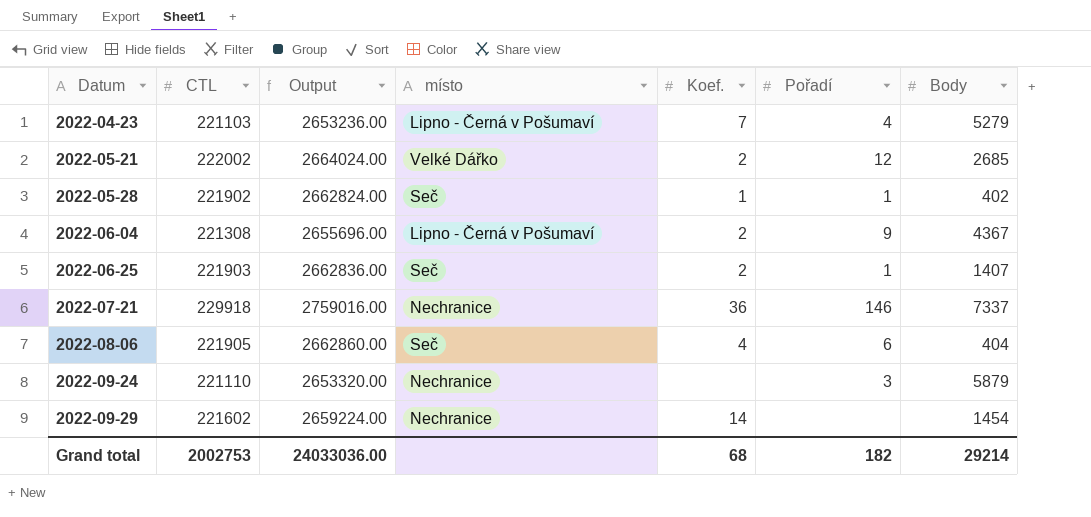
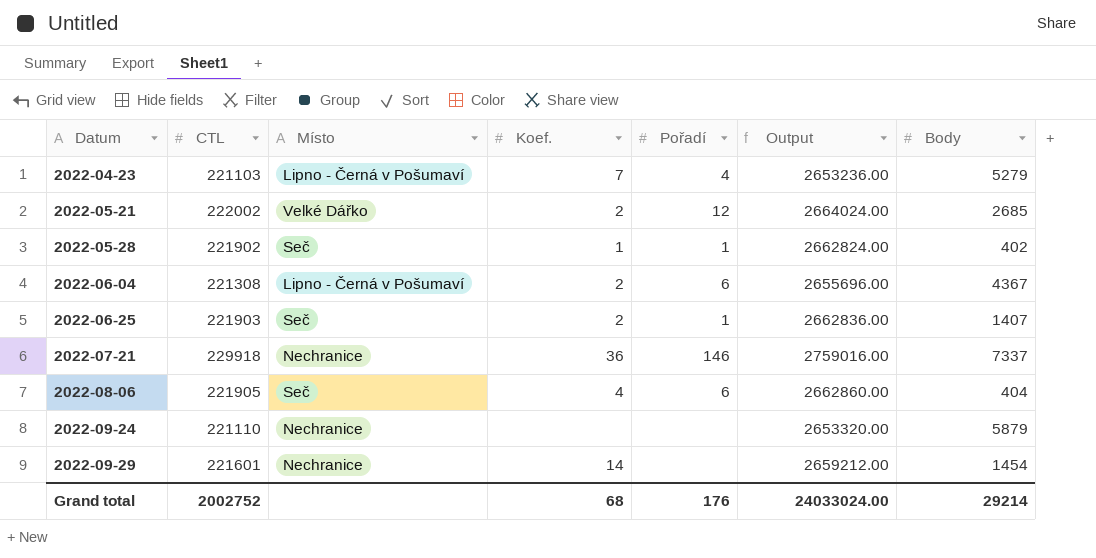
column name: místo -> Místo
column Output | position: 3 -> 6
2022-06-04 | Pořadí: 9 -> 6
2022-09-24 | Pořadí: 3 -> none
2022-09-29 | CTL: 221602 -> 221601
2022-09-29 | Output: 2659224.00 -> 2659212.00
Grand total | CTL: 2002753 -> 2002752
Grand total | Pořadí: 182 -> 176
Grand total | Output: 24033036.00 -> 24033024.00

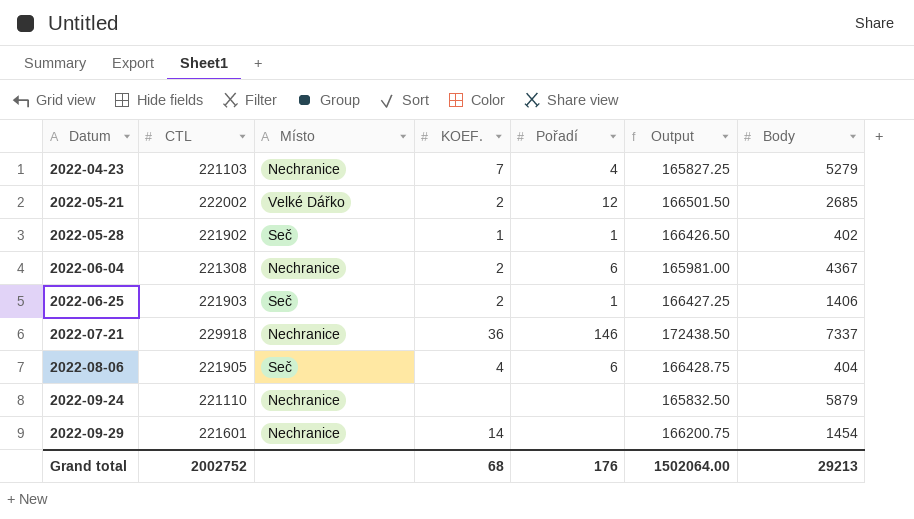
column name: Koef. -> KOEF.
column Output | formula: [CTL] * 12 -> [CTL] * 0.75
2022-04-23 | Místo: Lipno - Černá v Pošumaví -> Nechranice
2022-06-04 | Místo: Lipno - Černá v Pošumaví -> Nechranice
2022-06-25 | Body: 1407 -> 1406
Grand total | Output: 24033024.00 -> 1502064.00
Grand total | Body: 29214 -> 29213

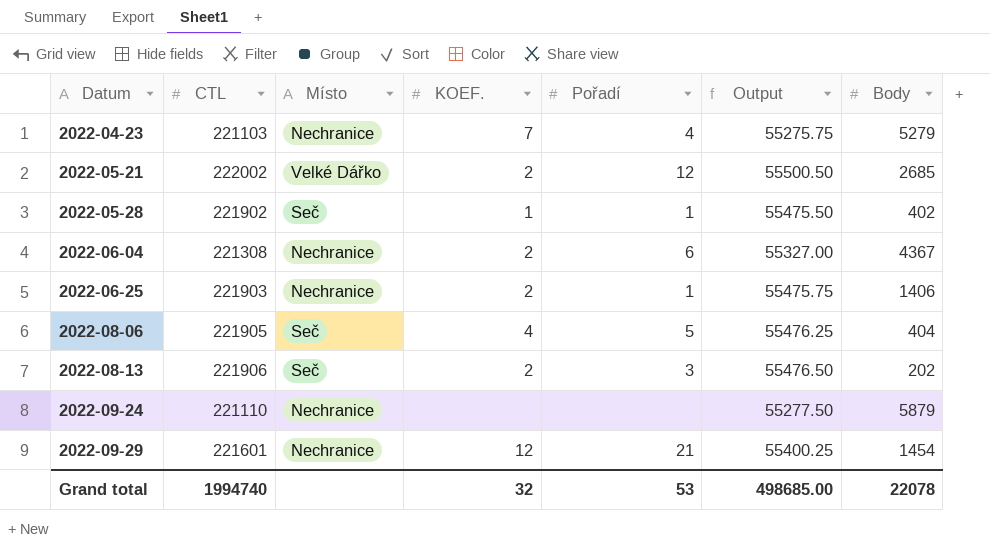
column Output | formula: [CTL] * 0.75 -> [CTL] * 0.25
row 2022-07-21: 229918 | Nechranice | 36 | 146 | 172438.50 | 7337 -> none
2022-06-25 | Místo: Seč -> Nechranice
2022-08-06 | Pořadí: 6 -> 5
row 2022-08-13: none -> 221906 | Seč | 2 | 3 | 55476.50 | 202
2022-09-29 | KOEF.: 14 -> 12
2022-09-29 | Pořadí: none -> 21
Grand total | CTL: 2002752 -> 1994740
Grand total | KOEF.: 68 -> 32
Grand total | Pořadí: 176 -> 53
Grand total | Output: 1502064.00 -> 498685.00
Grand total | Body: 29213 -> 22078

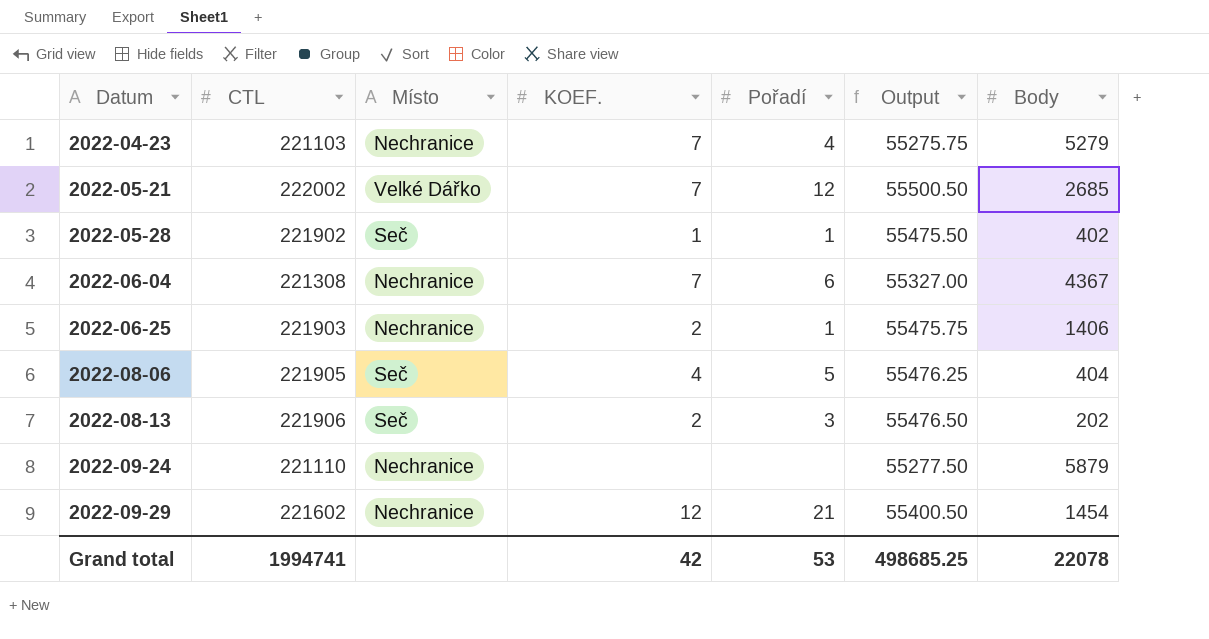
2022-05-21 | KOEF.: 2 -> 7
2022-06-04 | KOEF.: 2 -> 7
2022-09-29 | CTL: 221601 -> 221602
2022-09-29 | Output: 55400.25 -> 55400.50
Grand total | CTL: 1994740 -> 1994741
Grand total | KOEF.: 32 -> 42
Grand total | Output: 498685.00 -> 498685.25

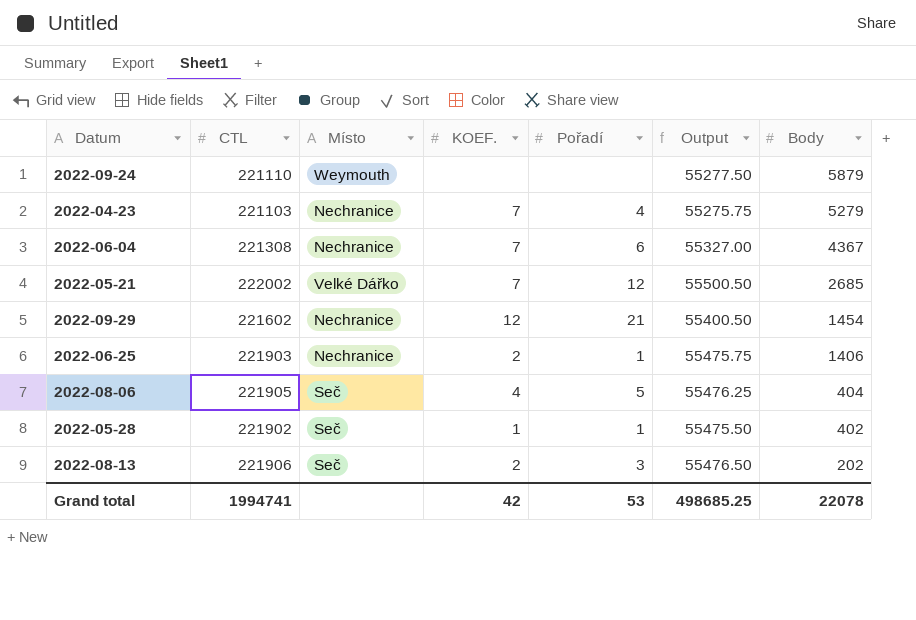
row order: Datum ascending -> Body descending
2022-09-24 | Místo: Nechranice -> Weymouth

